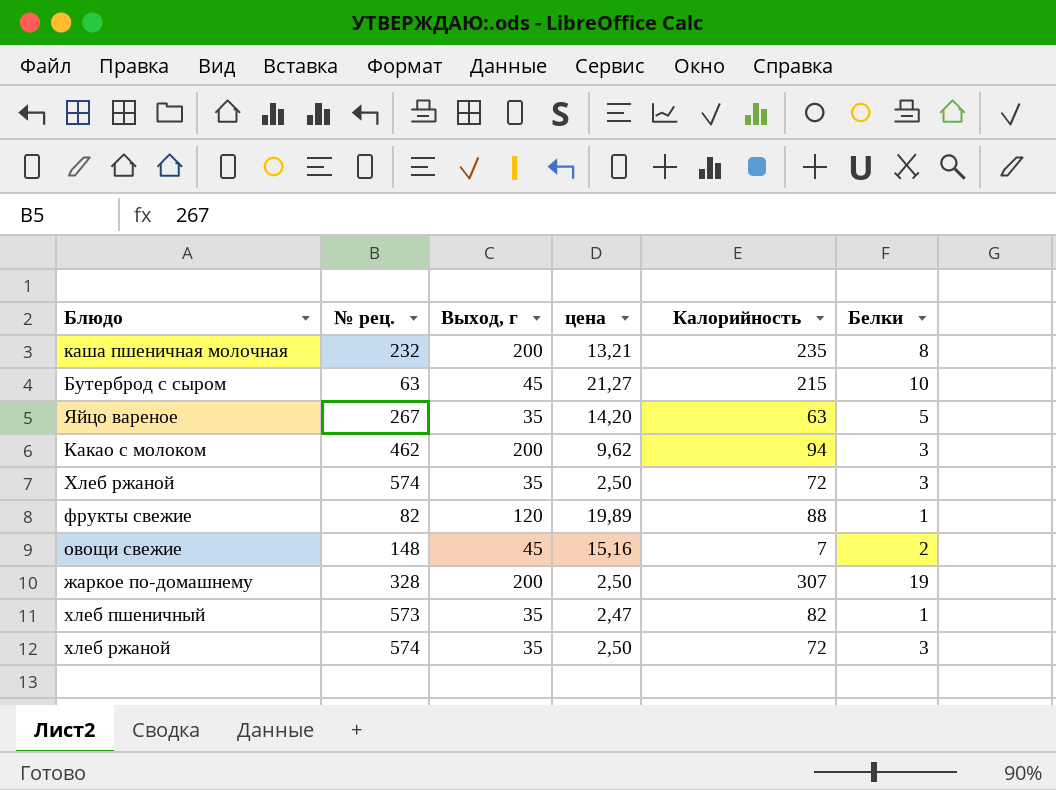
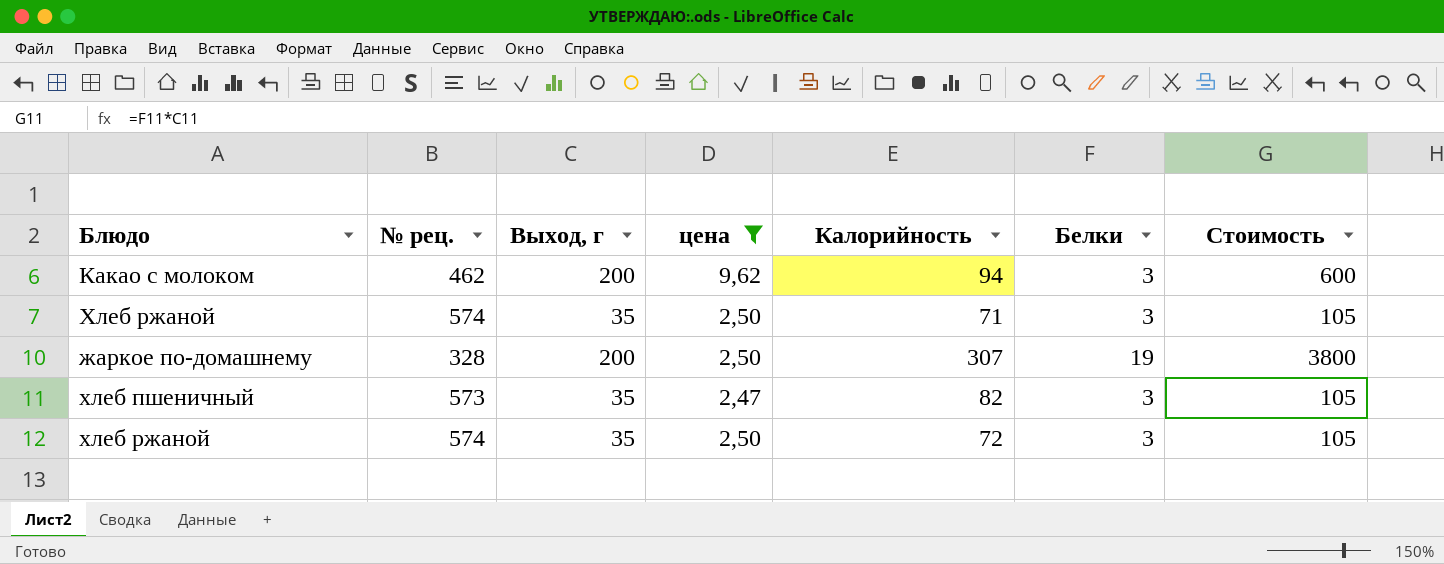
filter: none -> цена <= 9,62
column Стоимость | formula: none -> [Выход, г] * [Белки]
Хлеб ржаной | Калорийность: 72 -> 71
хлеб пшеничный | Белки: 1 -> 3

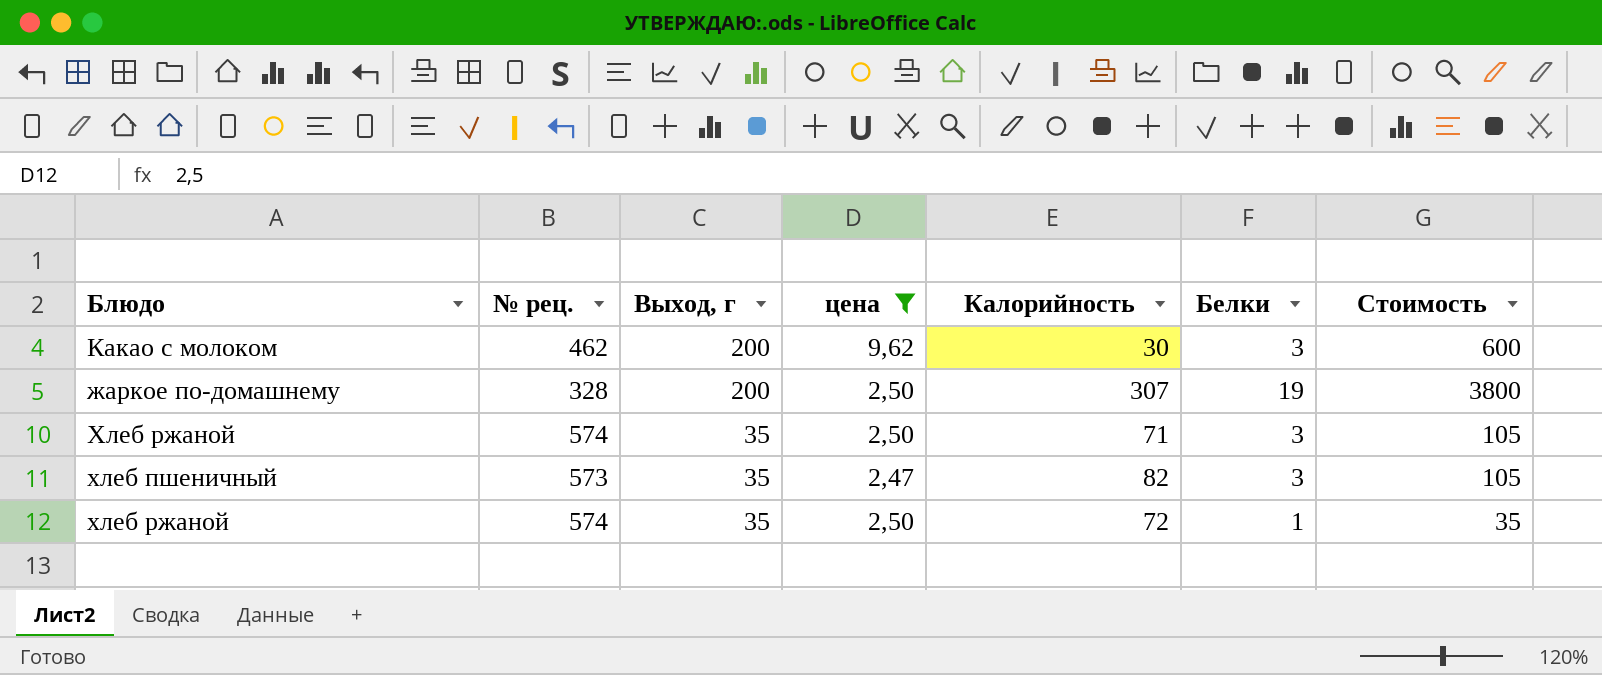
row order: none -> Выход, г descending
Какао с молоком | Калорийность: 94 -> 30
хлеб ржаной | Белки: 3 -> 1
хлеб ржаной | Стоимость: 105 -> 35

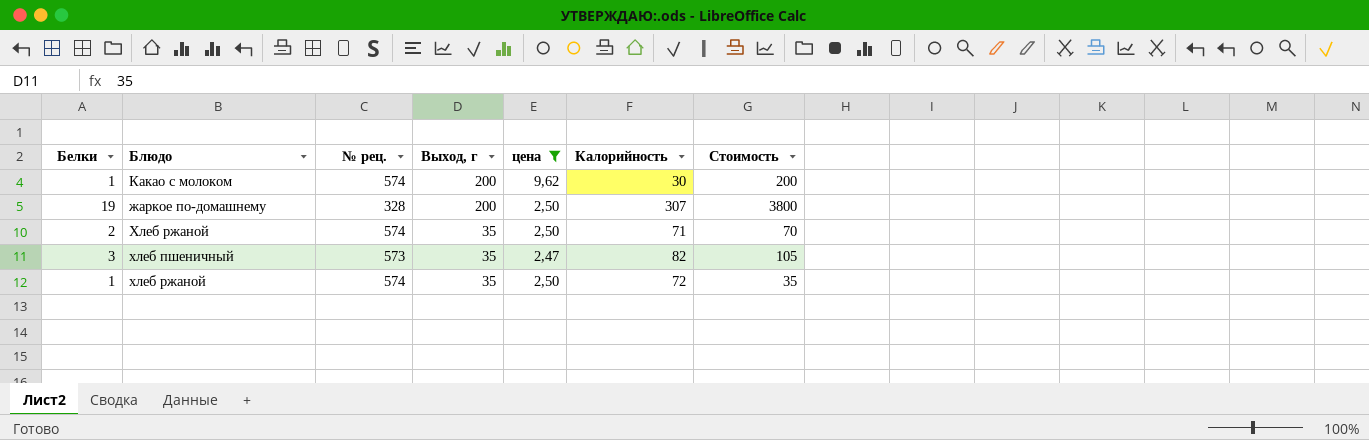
column Белки | position: 6 -> 1
Какао с молоком | Белки: 3 -> 1
Какао с молоком | № рец.: 462 -> 574
Какао с молоком | Стоимость: 600 -> 200
Хлеб ржаной | Белки: 3 -> 2
Хлеб ржаной | Стоимость: 105 -> 70

